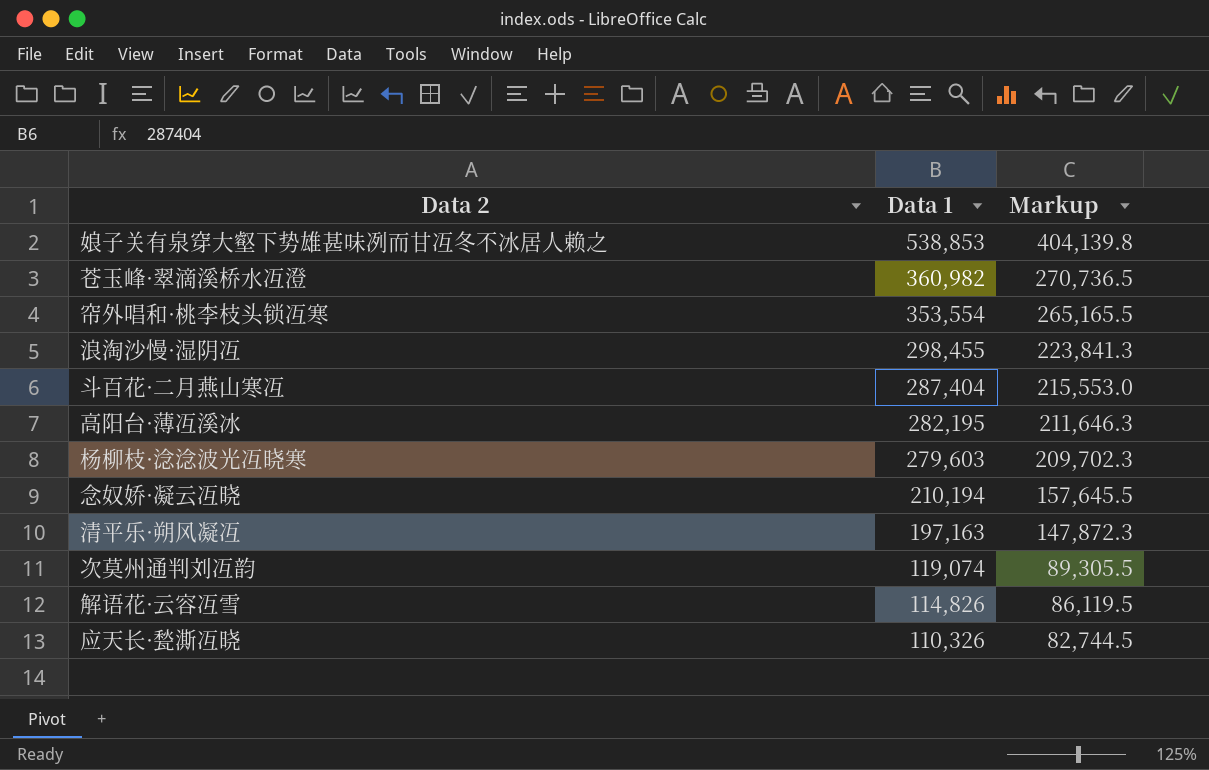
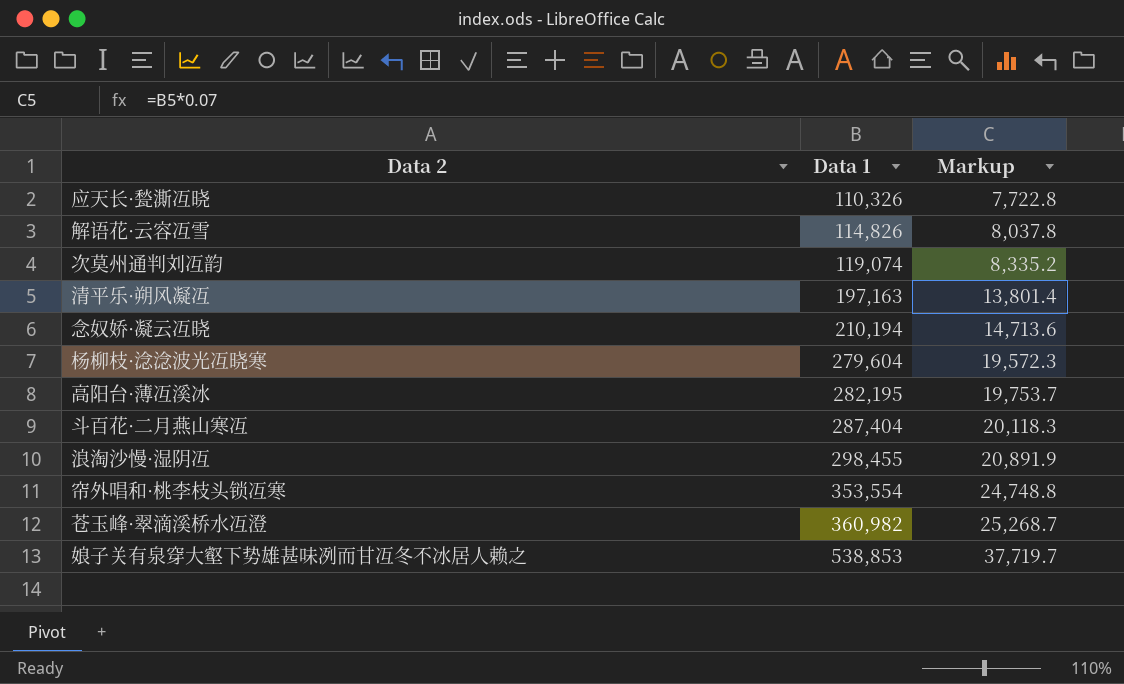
row order: Data 1 descending -> Data 1 ascending
column Markup | formula: [Data 1] * 0.75 -> [Data 1] * 0.07
杨柳枝·淰淰波光冱晓寒 | Data 1: 279,603 -> 279,604

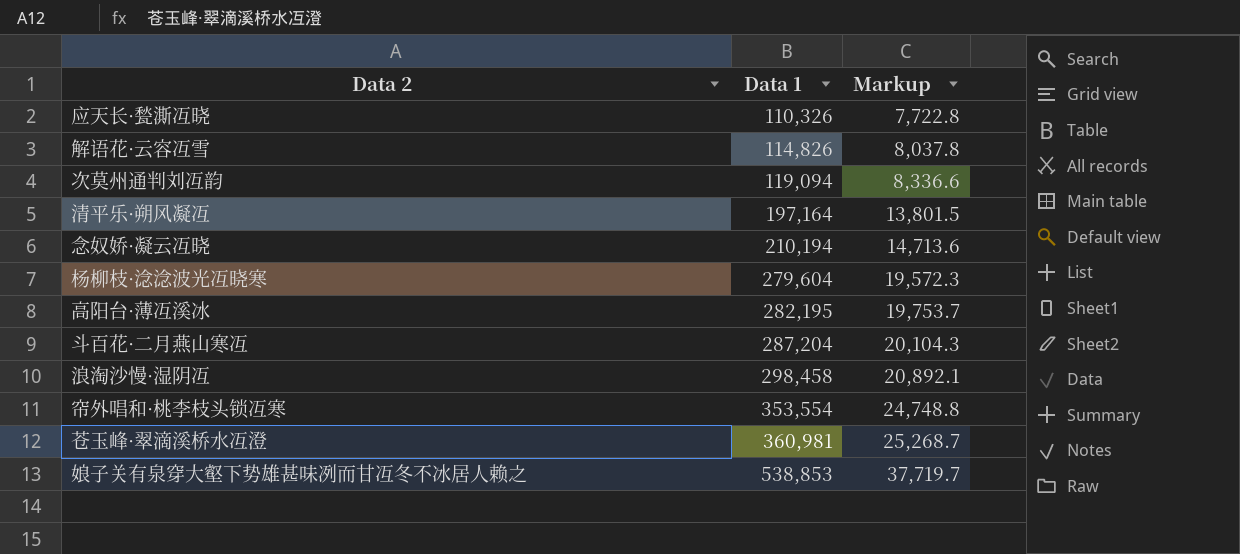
次莫州通判刘冱韵 | Data 1: 119,074 -> 119,094
次莫州通判刘冱韵 | Markup: 8,335.2 -> 8,336.6
清平乐·朔风凝冱 | Data 1: 197,163 -> 197,164
清平乐·朔风凝冱 | Markup: 13,801.4 -> 13,801.5
斗百花·二月燕山寒冱 | Data 1: 287,404 -> 287,204
斗百花·二月燕山寒冱 | Markup: 20,118.3 -> 20,104.3
浪淘沙慢·湿阴冱 | Data 1: 298,455 -> 298,458
浪淘沙慢·湿阴冱 | Markup: 20,891.9 -> 20,892.1
苍玉峰·翠滴溪桥水冱澄 | Data 1: 360,982 -> 360,981

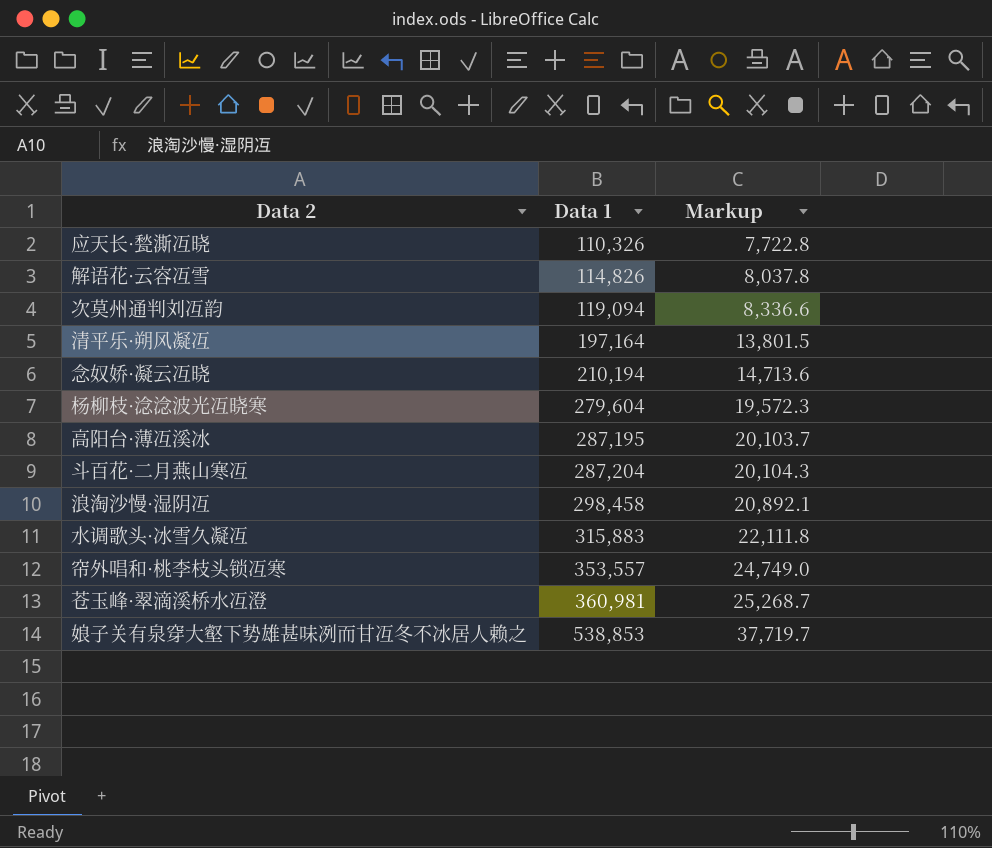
高阳台·薄冱溪冰 | Data 1: 282,195 -> 287,195
高阳台·薄冱溪冰 | Markup: 19,753.7 -> 20,103.7
row 水调歌头·冰雪久凝冱: none -> 315,883 | 22,111.8
帘外唱和·桃李枝头锁冱寒 | Data 1: 353,554 -> 353,557
帘外唱和·桃李枝头锁冱寒 | Markup: 24,748.8 -> 24,749.0

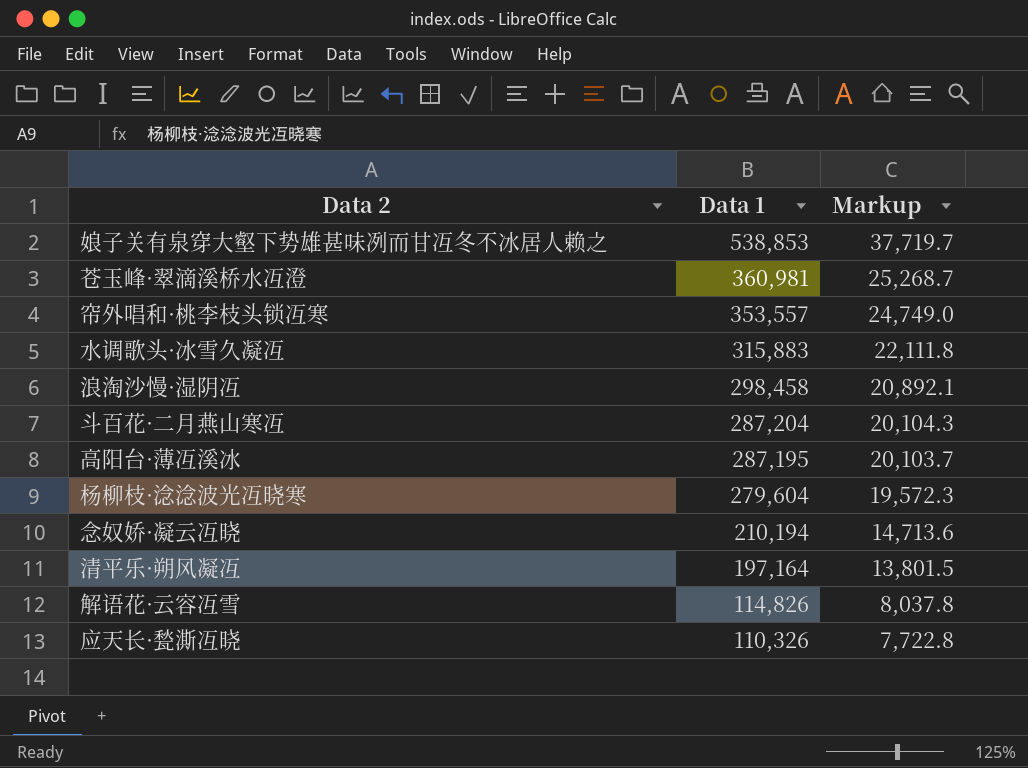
row order: Data 1 ascending -> Data 1 descending
row 次莫州通判刘冱韵: 119,094 | 8,336.6 -> none

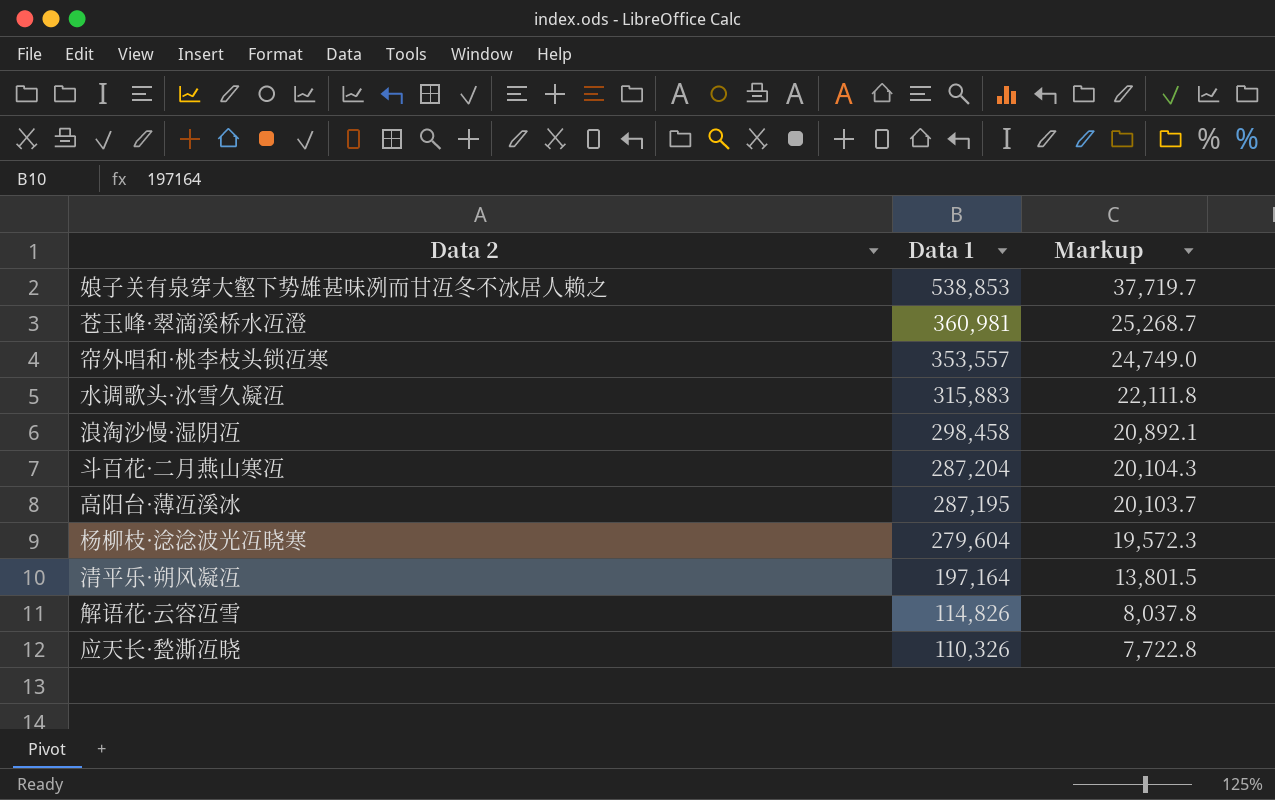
row 念奴娇·凝云冱晓: 210,194 | 14,713.6 -> none

